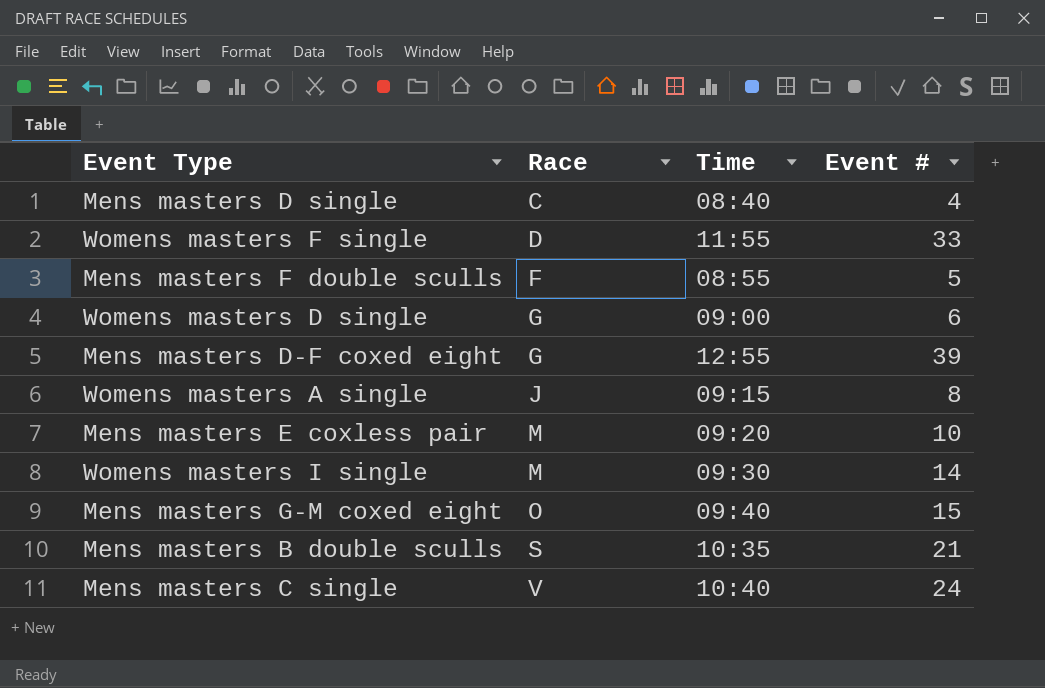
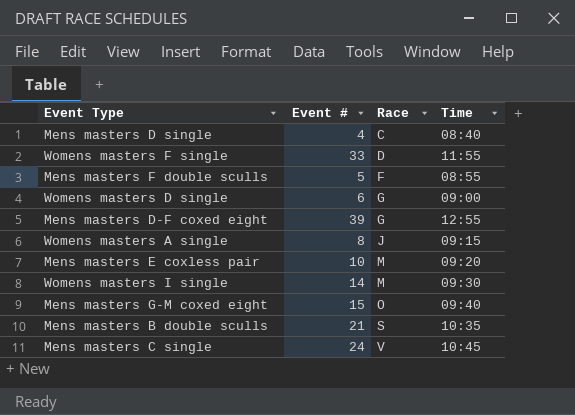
column Event # | position: 4 -> 2
Mens masters C single | Time: 10:40 -> 10:45

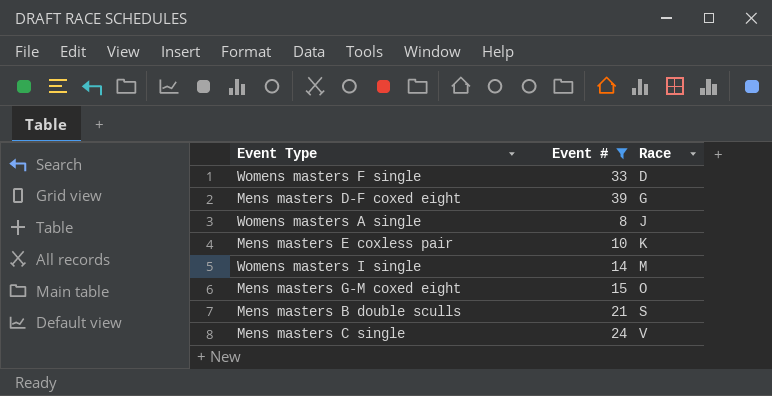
filter: none -> Event # >= 8
column Time | position: 4 -> none
Mens masters E coxless pair | Race: M -> K

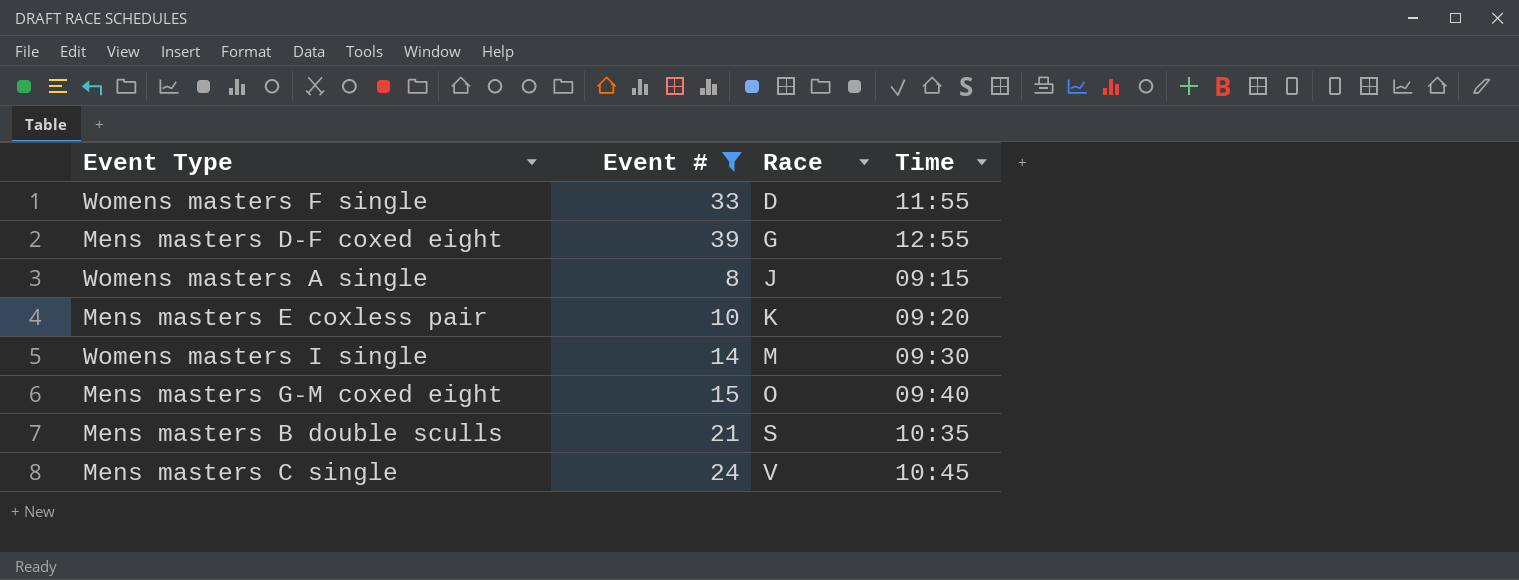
column Time | position: none -> 4

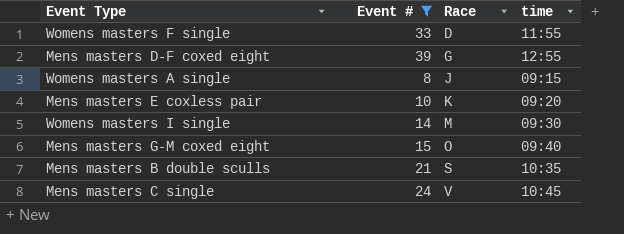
column name: Time -> time

